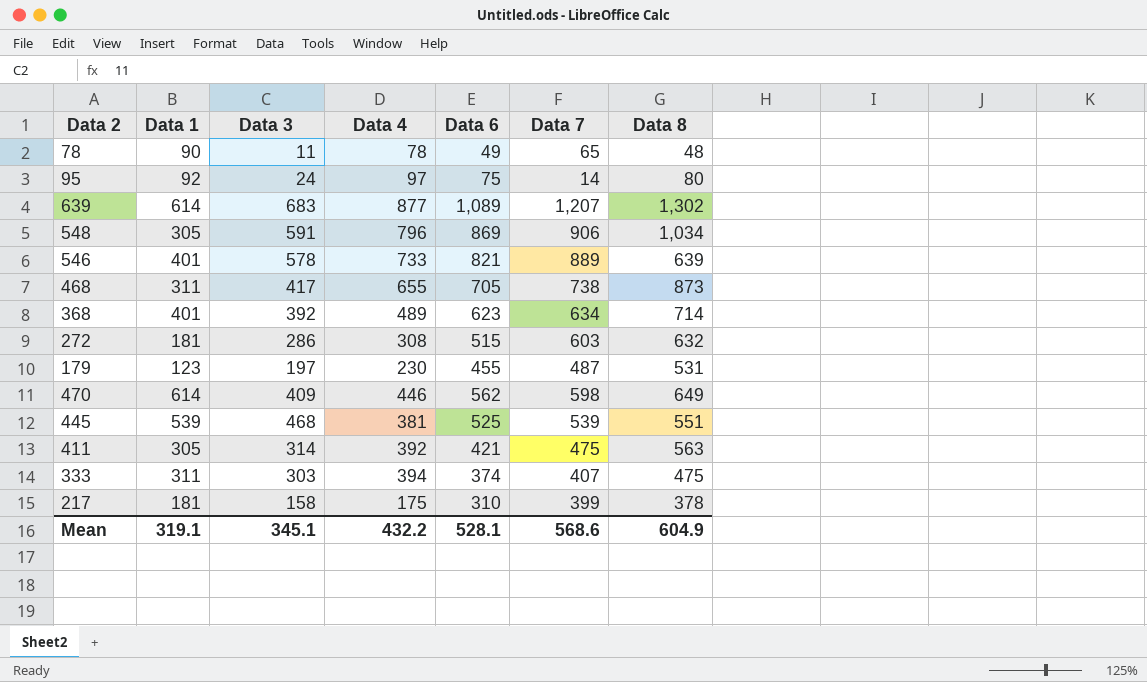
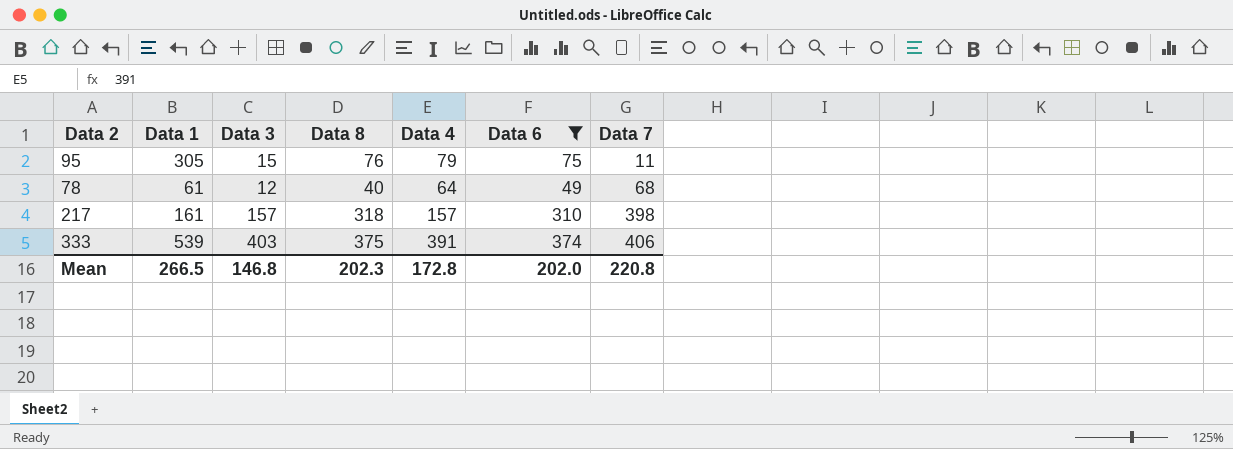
filter: none -> Data 6 <= 374
row order: none -> Data 7 ascending
column Data 8 | position: 7 -> 4
95 | Data 1: 92 -> 305
95 | Data 3: 24 -> 15
95 | Data 8: 80 -> 76
95 | Data 4: 97 -> 79
95 | Data 7: 14 -> 11
78 | Data 1: 90 -> 61
78 | Data 3: 11 -> 12
78 | Data 8: 48 -> 40
78 | Data 4: 78 -> 64
78 | Data 7: 65 -> 68
217 | Data 1: 181 -> 161
217 | Data 3: 158 -> 157
217 | Data 8: 378 -> 318
217 | Data 4: 175 -> 157
217 | Data 7: 399 -> 398
333 | Data 1: 311 -> 539
333 | Data 3: 303 -> 403
333 | Data 8: 475 -> 375
333 | Data 4: 394 -> 391
333 | Data 7: 407 -> 406
Mean | Data 1: 319.1 -> 266.5
Mean | Data 3: 345.1 -> 146.8
Mean | Data 8: 604.9 -> 202.3
Mean | Data 4: 432.2 -> 172.8
Mean | Data 6: 528.1 -> 202.0
Mean | Data 7: 568.6 -> 220.8

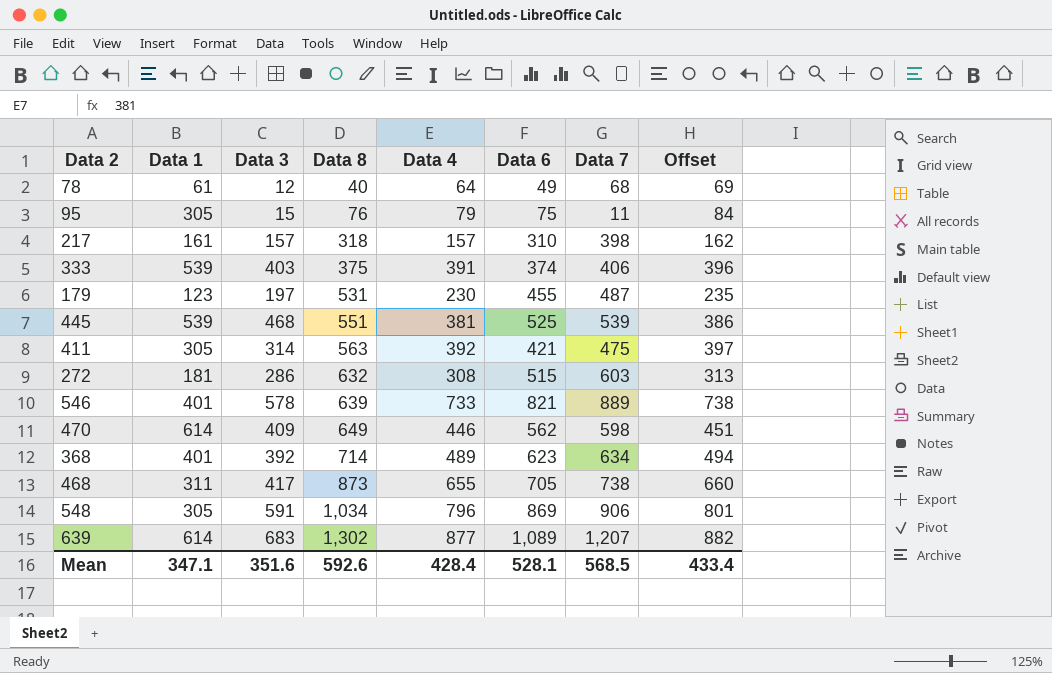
filter: Data 6 <= 374 -> none
row order: Data 7 ascending -> Data 8 ascending
column Offset | formula: none -> [Data 4] + 5
Mean | Data 1: 266.5 -> 347.1
Mean | Data 3: 146.8 -> 351.6
Mean | Data 8: 202.3 -> 592.6
Mean | Data 4: 172.8 -> 428.4
Mean | Data 6: 202.0 -> 528.1
Mean | Data 7: 220.8 -> 568.5

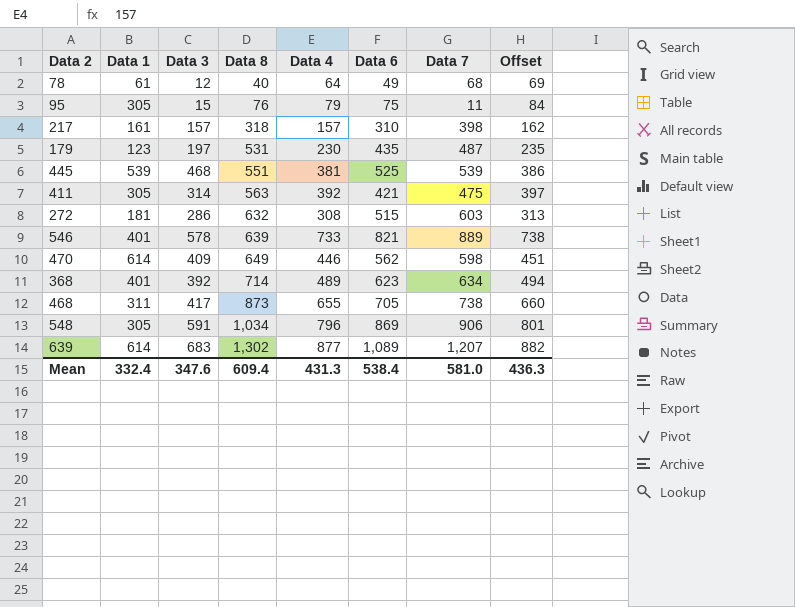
row 333: 539 | 403 | 375 | 391 | 374 | 406 | 396 -> none
179 | Data 6: 455 -> 435
Mean | Data 1: 347.1 -> 332.4
Mean | Data 3: 351.6 -> 347.6
Mean | Data 8: 592.6 -> 609.4
Mean | Data 4: 428.4 -> 431.3
Mean | Data 6: 528.1 -> 538.4
Mean | Data 7: 568.5 -> 581.0
Mean | Offset: 433.4 -> 436.3

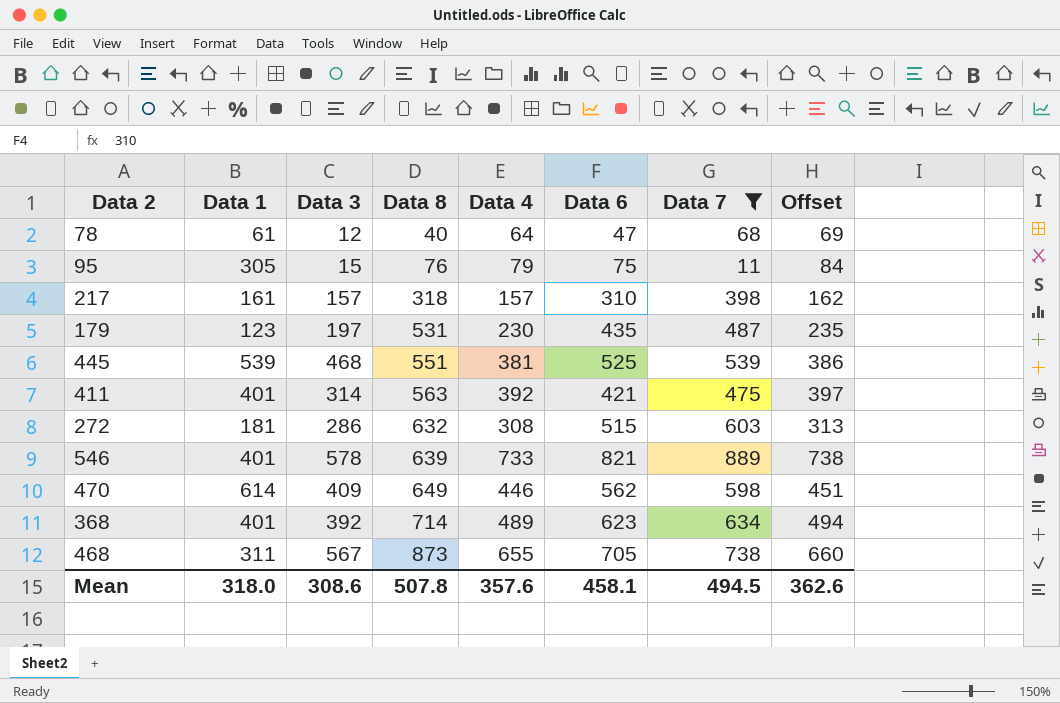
filter: none -> Data 7 <= 889
78 | Data 6: 49 -> 47
411 | Data 1: 305 -> 401
468 | Data 3: 417 -> 567
Mean | Data 1: 332.4 -> 318.0
Mean | Data 3: 347.6 -> 308.6
Mean | Data 8: 609.4 -> 507.8
Mean | Data 4: 431.3 -> 357.6
Mean | Data 6: 538.4 -> 458.1
Mean | Data 7: 581.0 -> 494.5
Mean | Offset: 436.3 -> 362.6

